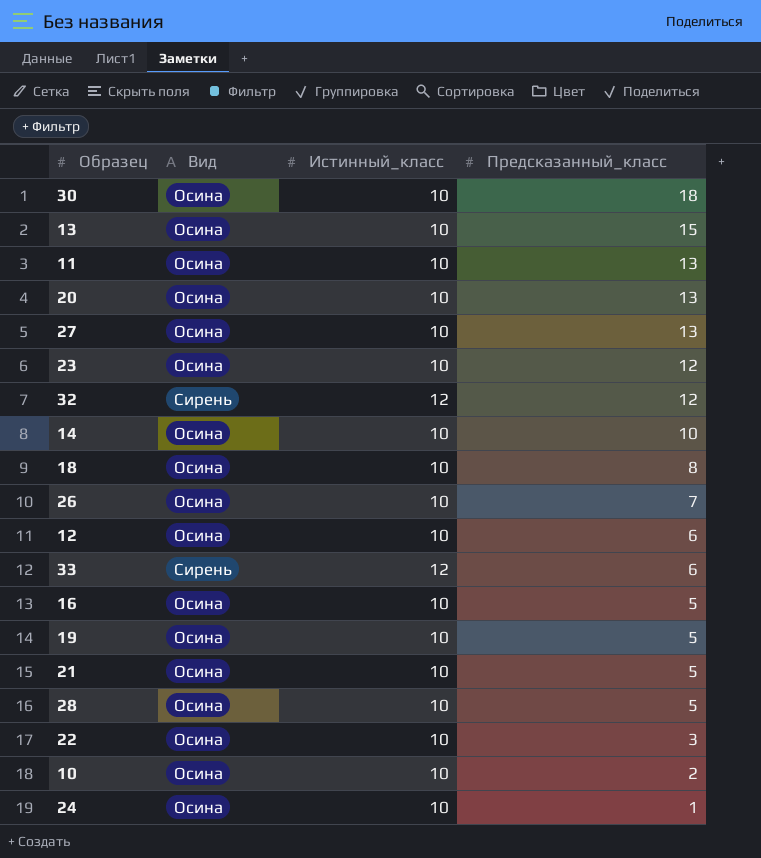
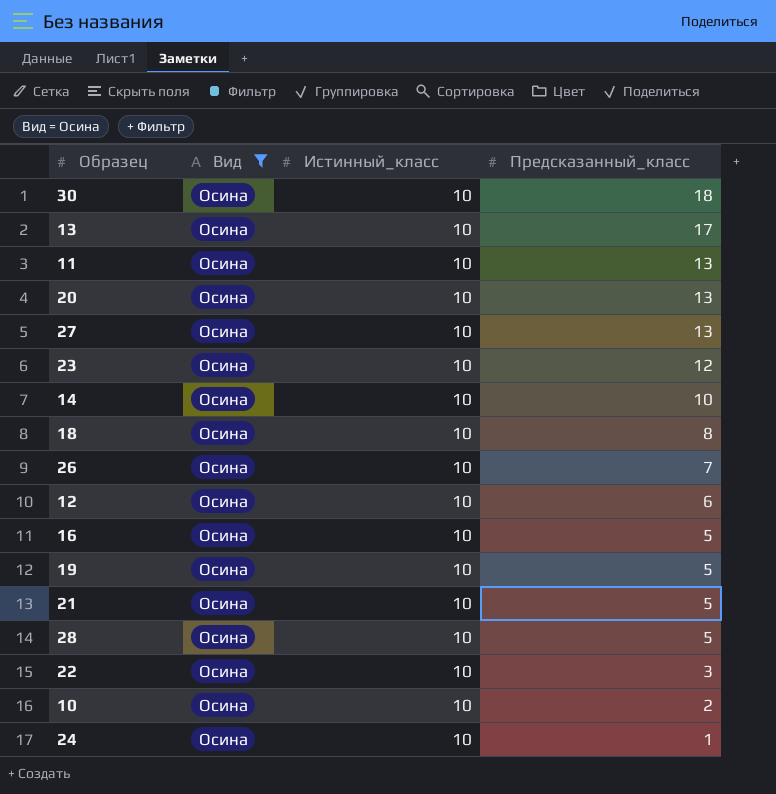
filter: none -> Вид = Осина
13 | Предсказанный_класс: 15 -> 17

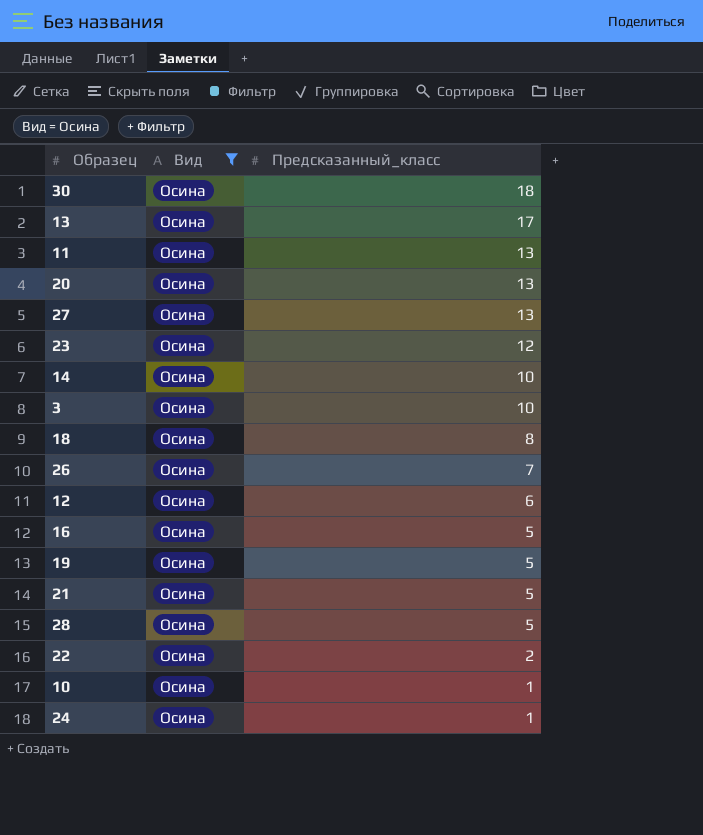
column Истинный_класс | position: 3 -> none
row 3: none -> Осина | 10
22 | Предсказанный_класс: 3 -> 2
10 | Предсказанный_класс: 2 -> 1

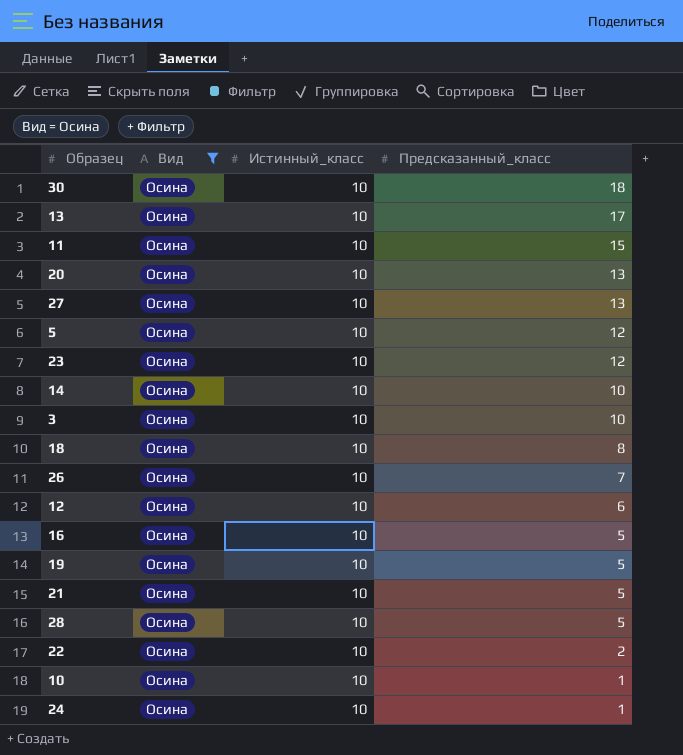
column Истинный_класс | position: none -> 3
11 | Предсказанный_класс: 13 -> 15
row 5: none -> Осина | 10 | 12

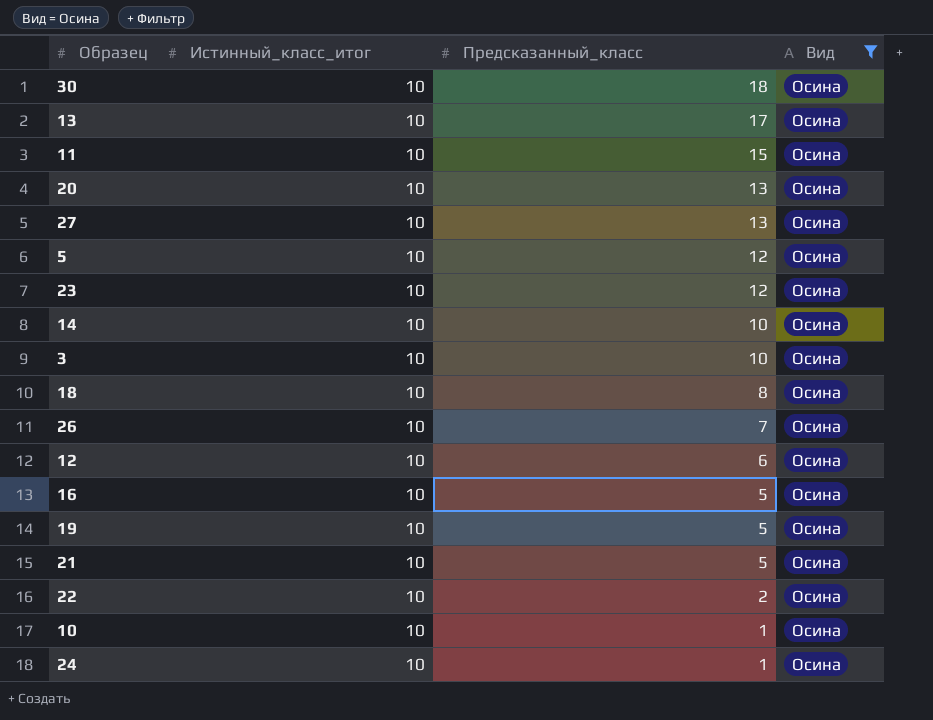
column name: Истинный_класс -> Истинный_класс_итог
column Вид | position: 2 -> 4
row 28: Осина | 10 | 5 -> none

